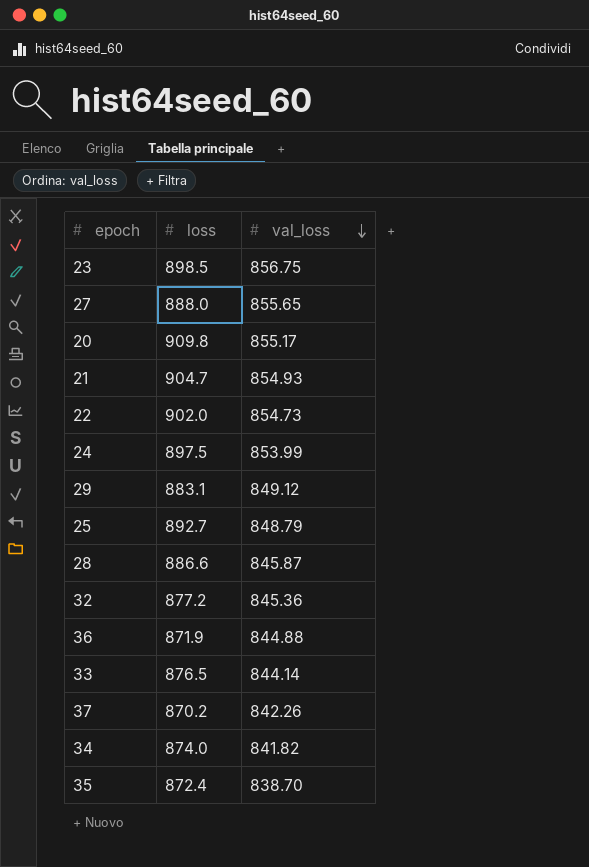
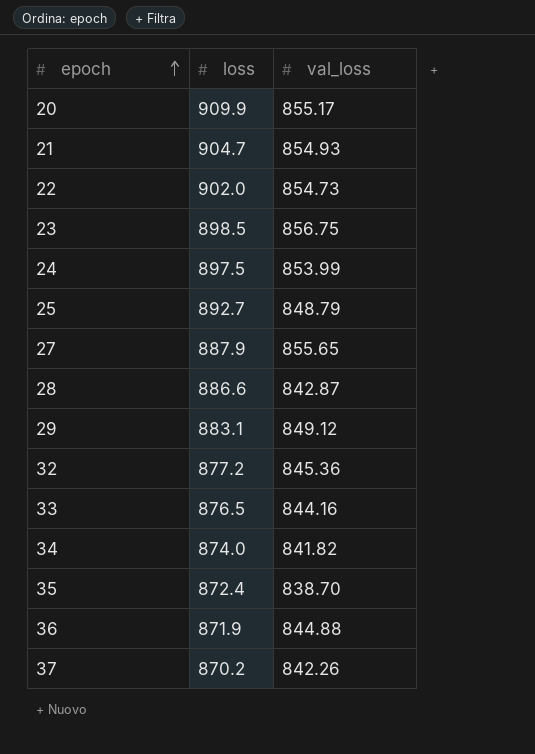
row order: val_loss descending -> epoch ascending
20 | loss: 909.8 -> 909.9
27 | loss: 888.0 -> 887.9
28 | val_loss: 845.87 -> 842.87
33 | val_loss: 844.14 -> 844.16

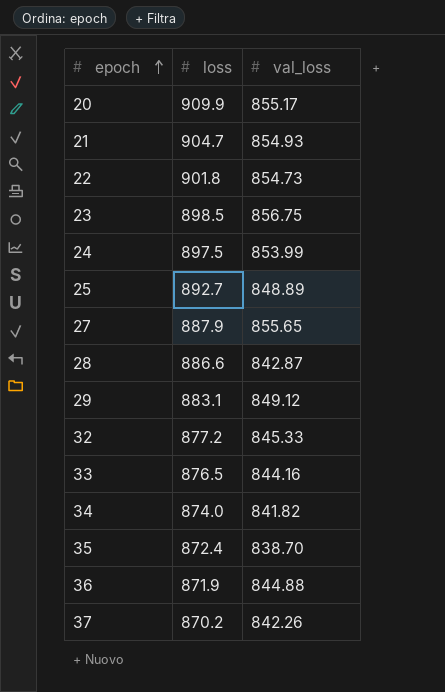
22 | loss: 902.0 -> 901.8
25 | val_loss: 848.79 -> 848.89
32 | val_loss: 845.36 -> 845.33

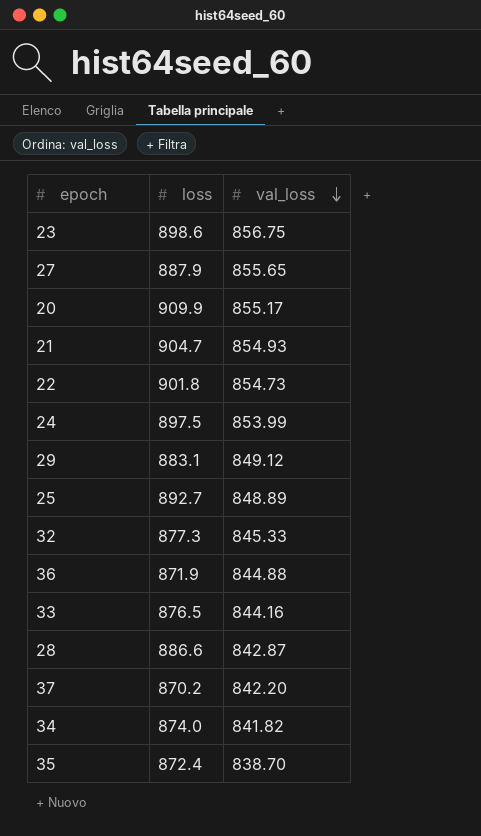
row order: epoch ascending -> val_loss descending
23 | loss: 898.5 -> 898.6
32 | loss: 877.2 -> 877.3
37 | val_loss: 842.26 -> 842.20

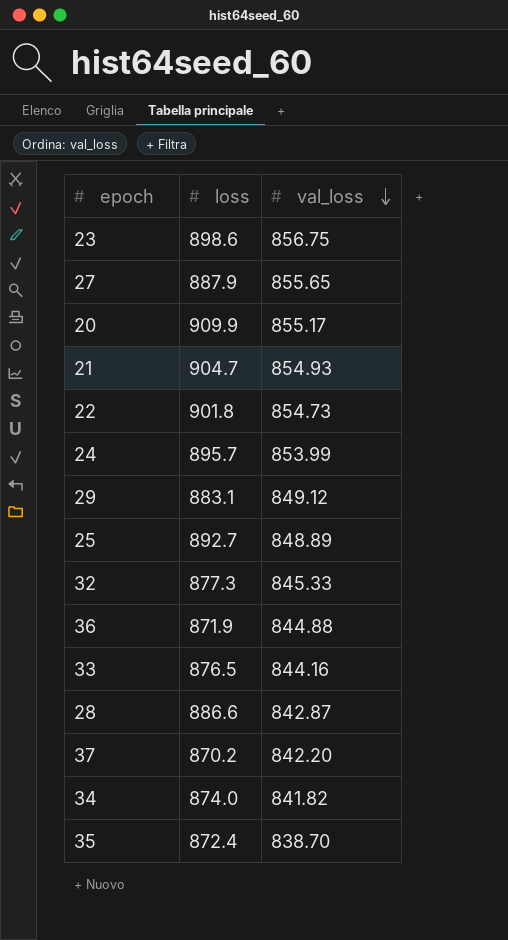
24 | loss: 897.5 -> 895.7

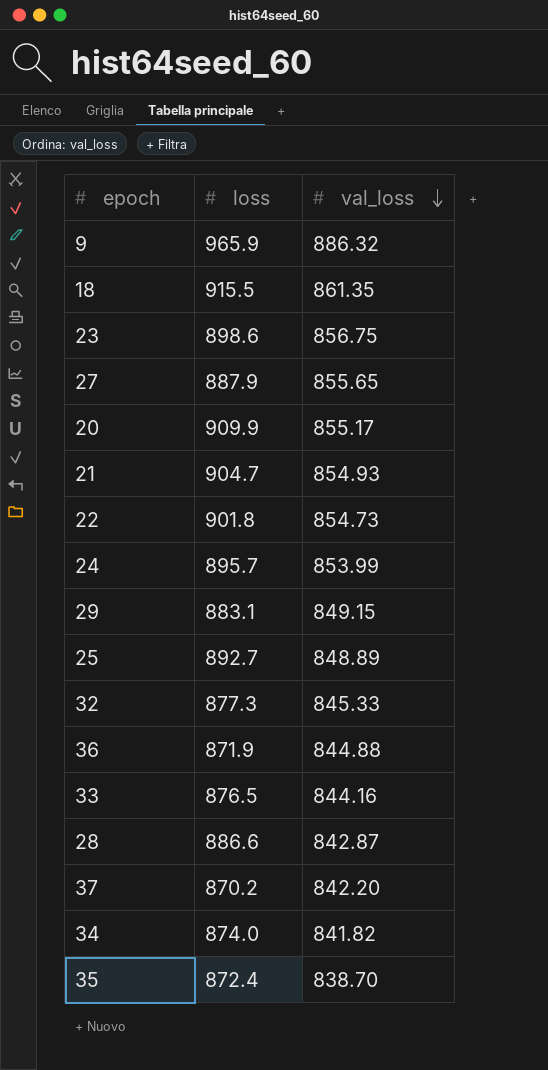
row 9: none -> 965.9 | 886.32
row 18: none -> 915.5 | 861.35
29 | val_loss: 849.12 -> 849.15

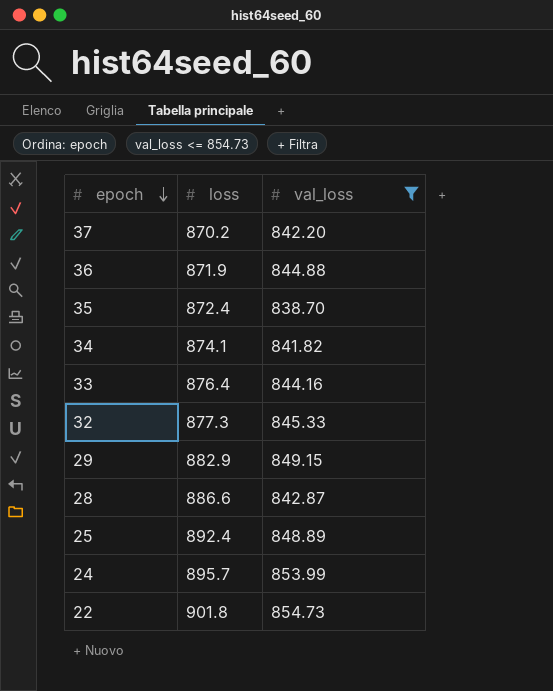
filter: none -> val_loss <= 854.73
row order: val_loss descending -> epoch descending
34 | loss: 874.0 -> 874.1
33 | loss: 876.5 -> 876.4
29 | loss: 883.1 -> 882.9
25 | loss: 892.7 -> 892.4

